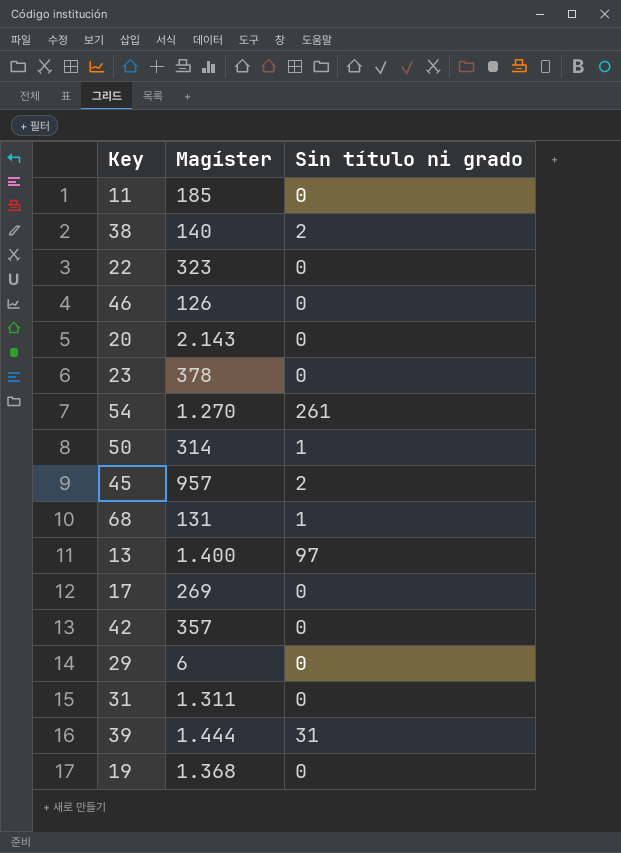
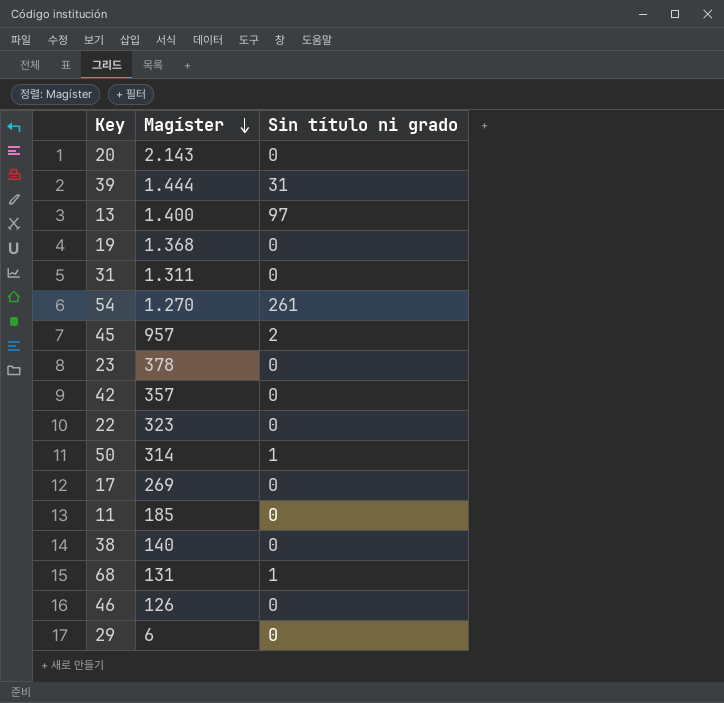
row order: none -> Magíster descending
38 | Sin título ni grado: 2 -> 0

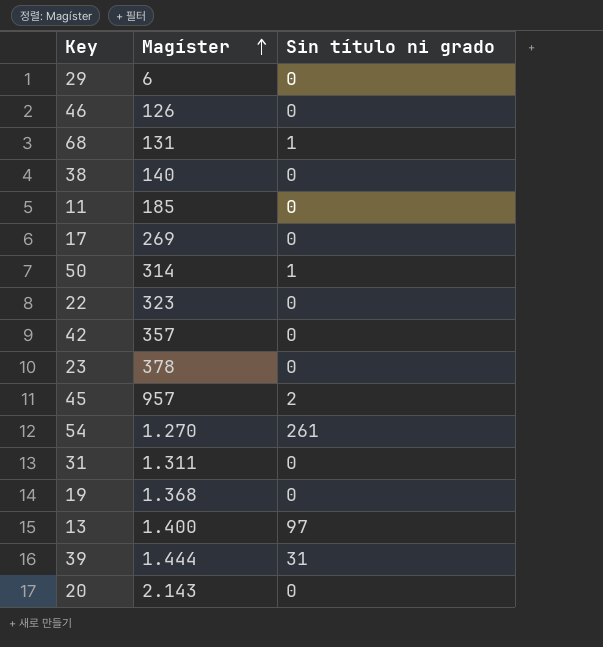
row order: Magíster descending -> Magíster ascending

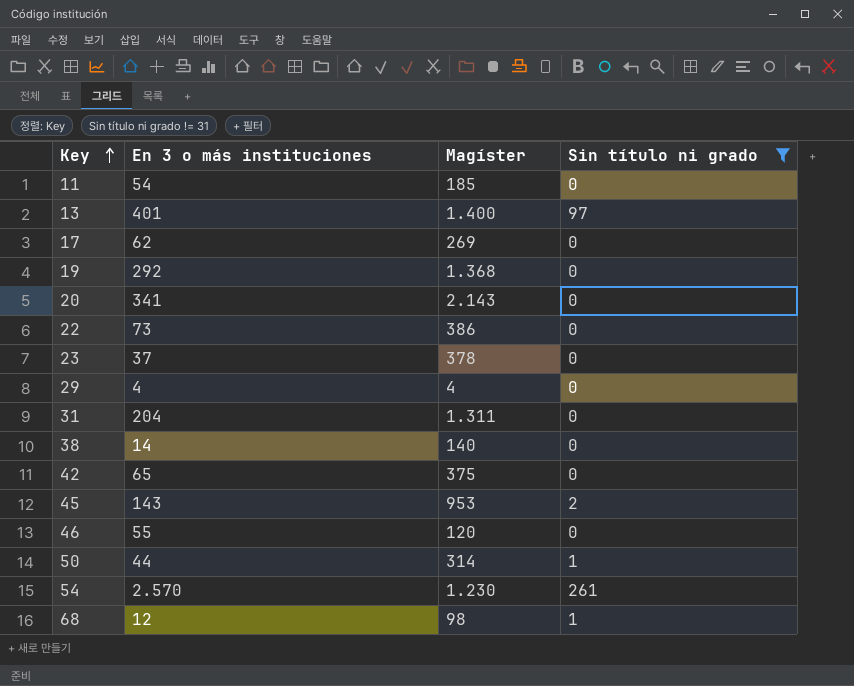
filter: none -> Sin título ni grado != 31
row order: Magíster ascending -> Key ascending
column En 3 o más instituciones | position: none -> 2
22 | Magíster: 323 -> 386
29 | Magíster: 6 -> 4
42 | Magíster: 357 -> 375
45 | Magíster: 957 -> 953
46 | Magíster: 126 -> 120
54 | Magíster: 1.270 -> 1.230
68 | Magíster: 131 -> 98

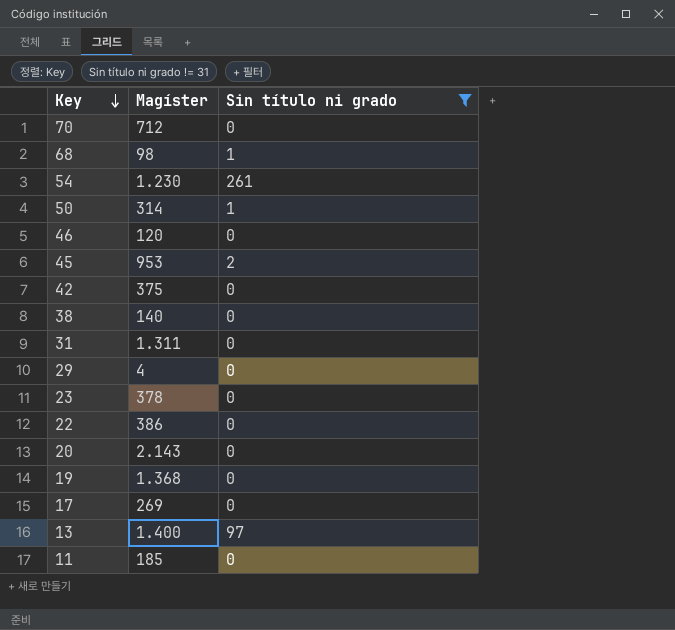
row order: Key ascending -> Key descending
column En 3 o más instituciones | position: 2 -> none
row 70: none -> 712 | 0

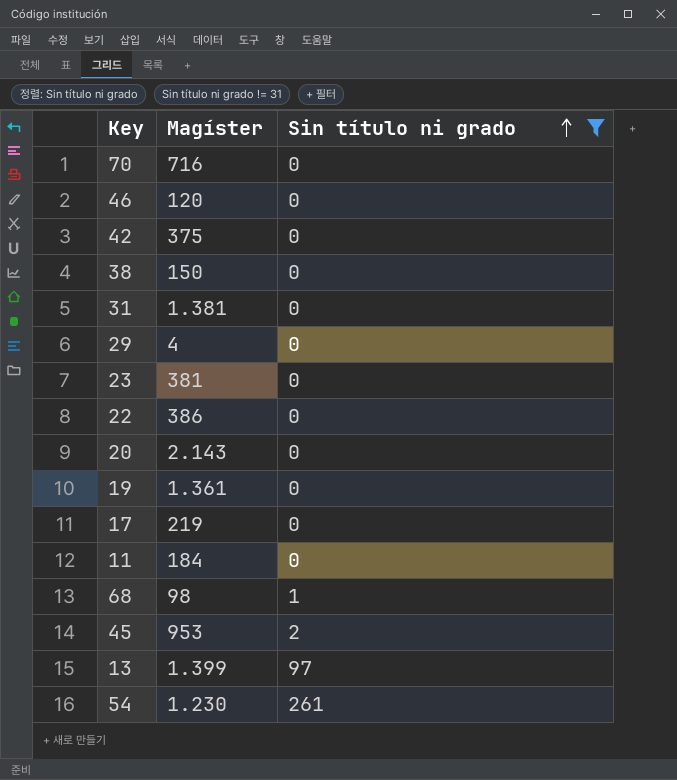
row order: Key descending -> Sin título ni grado ascending
row 50: 314 | 1 -> none
70 | Magíster: 712 -> 716
38 | Magíster: 140 -> 150
31 | Magíster: 1.311 -> 1.381
23 | Magíster: 378 -> 381
19 | Magíster: 1.368 -> 1.361
17 | Magíster: 269 -> 219
11 | Magíster: 185 -> 184
13 | Magíster: 1.400 -> 1.399

